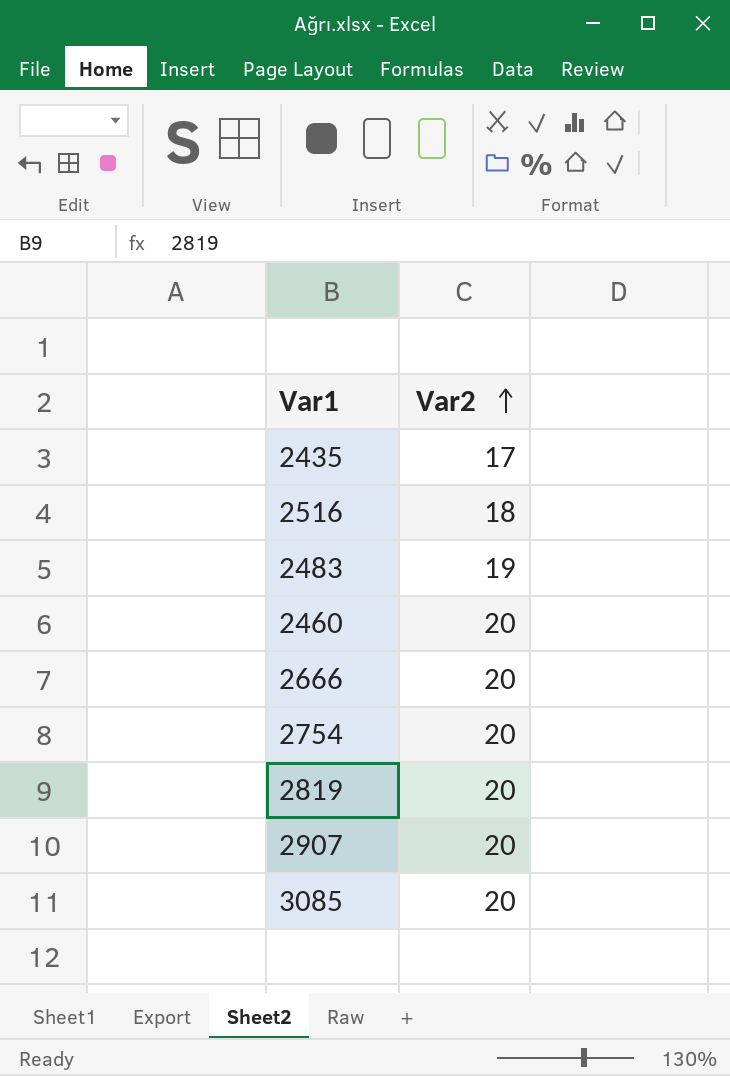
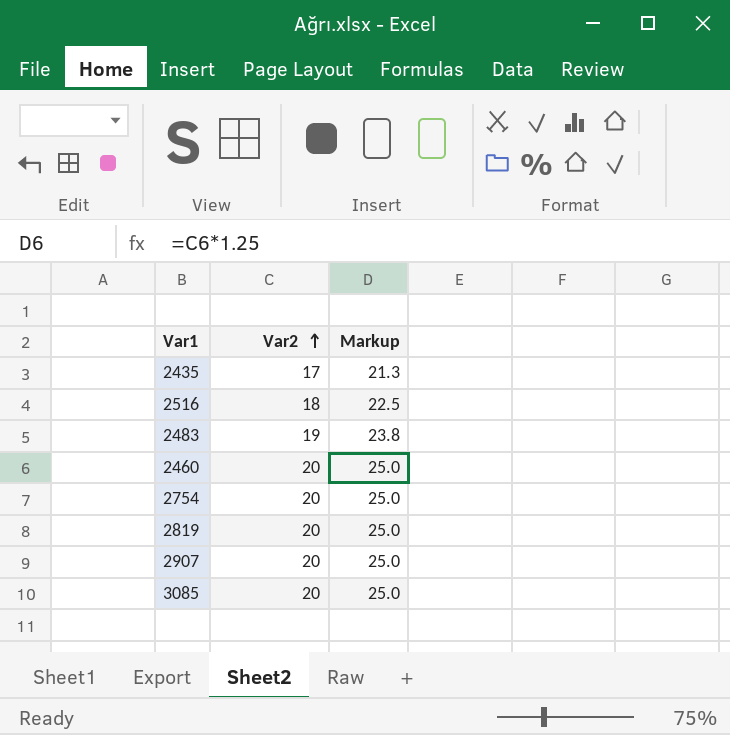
column Markup | formula: none -> [Var2] * 1.25
row 2666: 20 -> none

